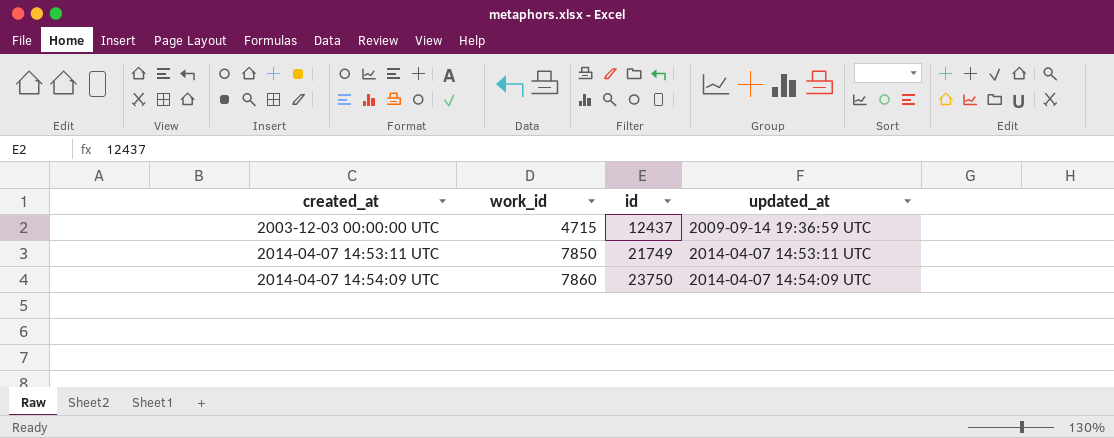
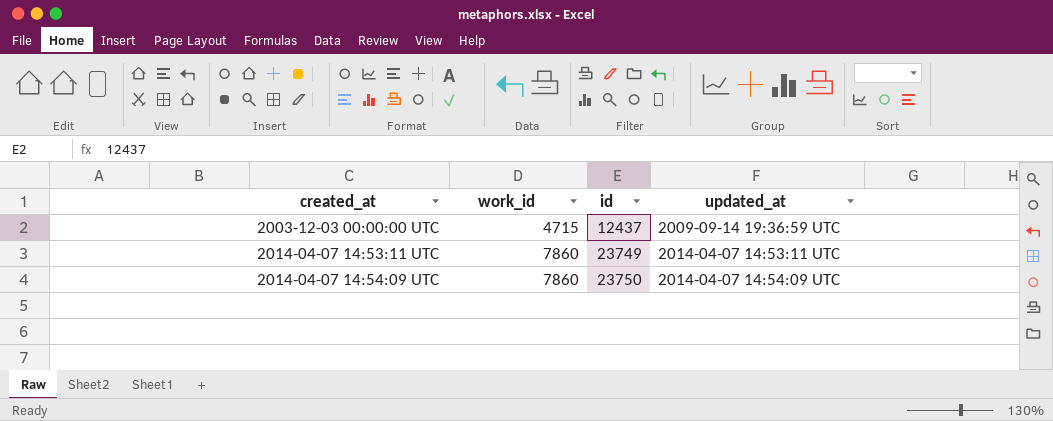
2014-04-07 14:53:11 UTC | work_id: 7850 -> 7860
2014-04-07 14:53:11 UTC | id: 21749 -> 23749

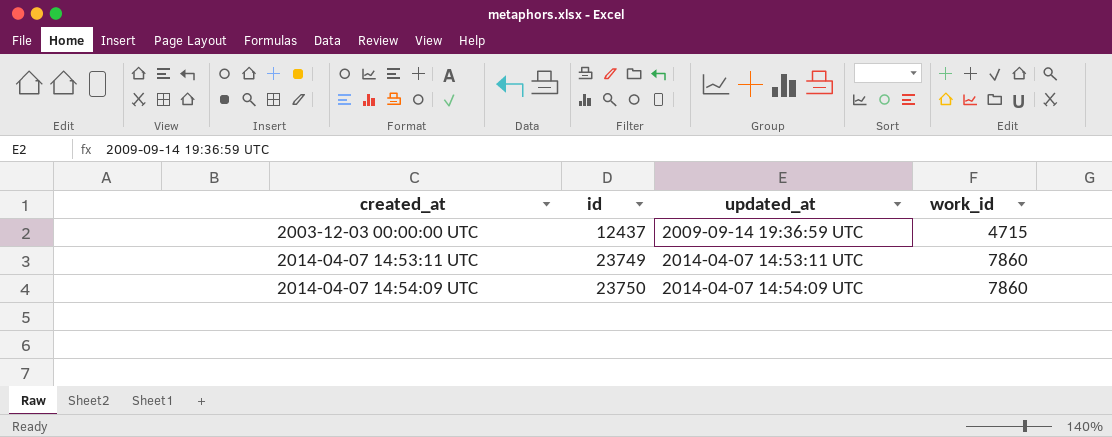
column work_id | position: 2 -> 4

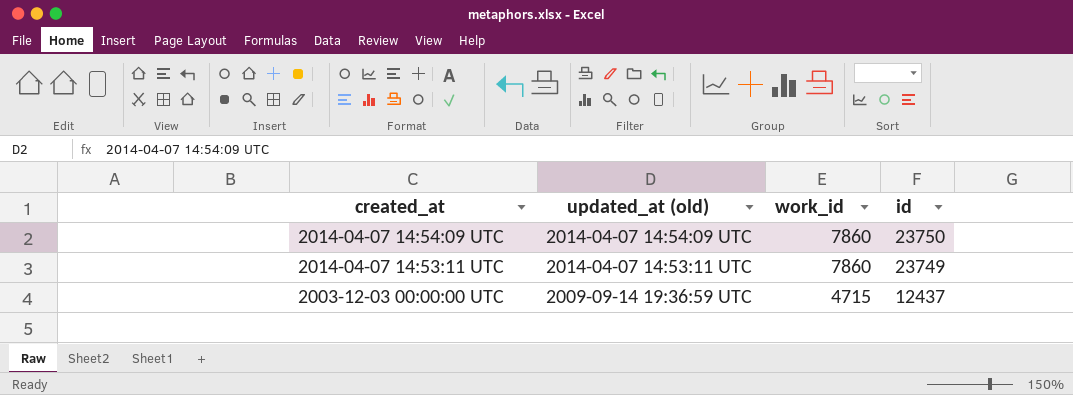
row order: created_at ascending -> created_at descending
column name: updated_at -> updated_at (old)
column id | position: 2 -> 4

